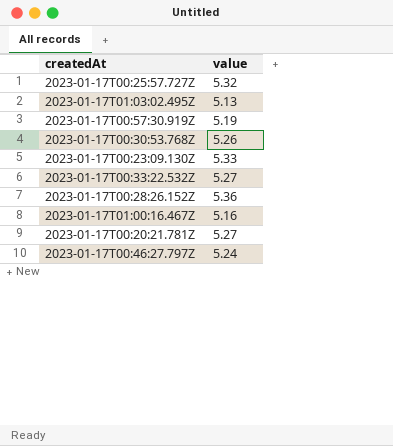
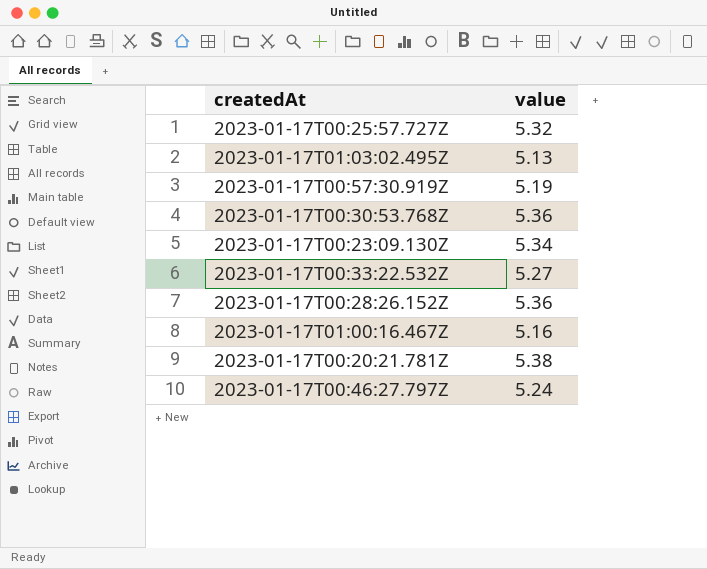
2023-01-17T00:30:53.768Z | value: 5.26 -> 5.36
2023-01-17T00:23:09.130Z | value: 5.33 -> 5.34
2023-01-17T00:20:21.781Z | value: 5.27 -> 5.38

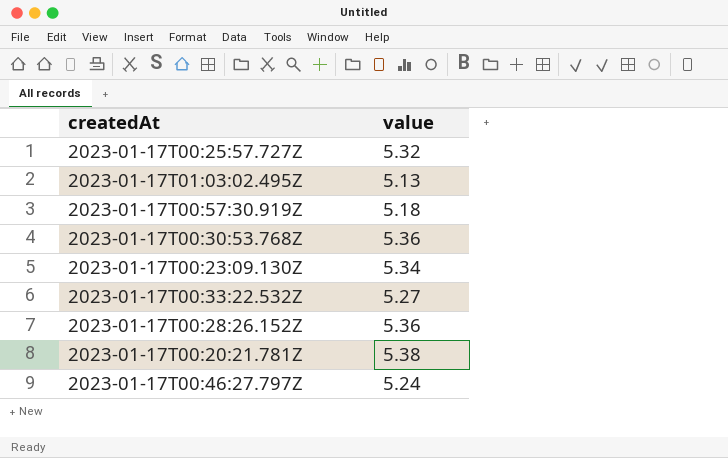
row 2023-01-17T01:00:16.467Z: 5.16 -> none
2023-01-17T00:57:30.919Z | value: 5.19 -> 5.18

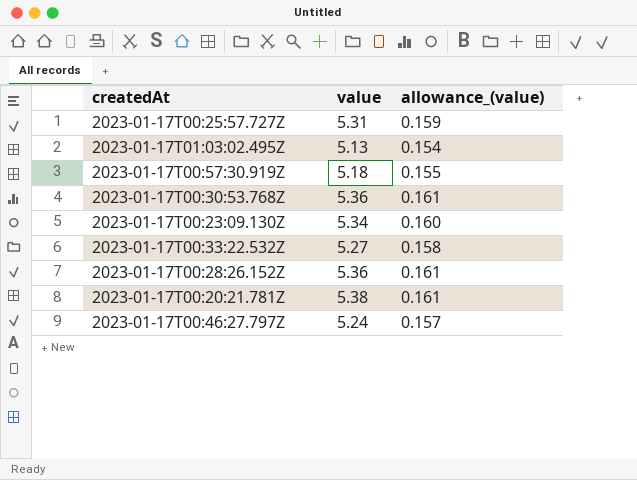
column allowance_(value) | formula: none -> [value] * 0.03
2023-01-17T00:25:57.727Z | value: 5.32 -> 5.31

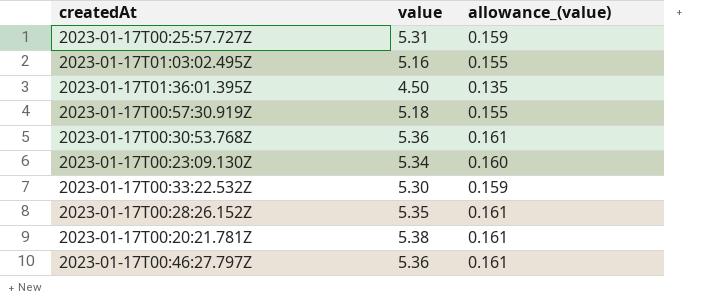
2023-01-17T01:03:02.495Z | value: 5.13 -> 5.16
2023-01-17T01:03:02.495Z | allowance_(value): 0.154 -> 0.155
row 2023-01-17T01:36:01.395Z: none -> 4.50 | 0.135
2023-01-17T00:33:22.532Z | value: 5.27 -> 5.30
2023-01-17T00:33:22.532Z | allowance_(value): 0.158 -> 0.159
2023-01-17T00:28:26.152Z | value: 5.36 -> 5.35
2023-01-17T00:46:27.797Z | value: 5.24 -> 5.36
2023-01-17T00:46:27.797Z | allowance_(value): 0.157 -> 0.161

